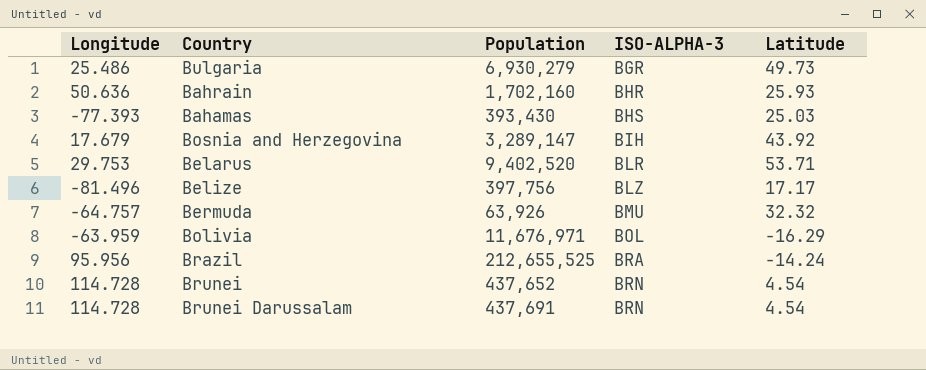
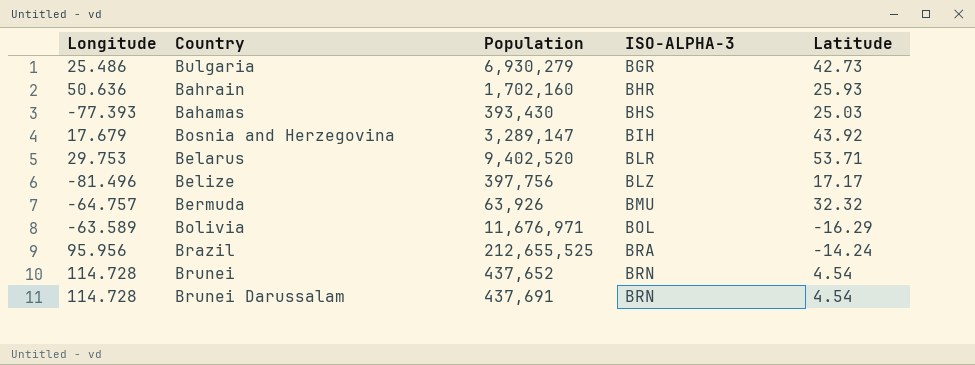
Bulgaria | Latitude: 49.73 -> 42.73
Bolivia | Longitude: -63.959 -> -63.589

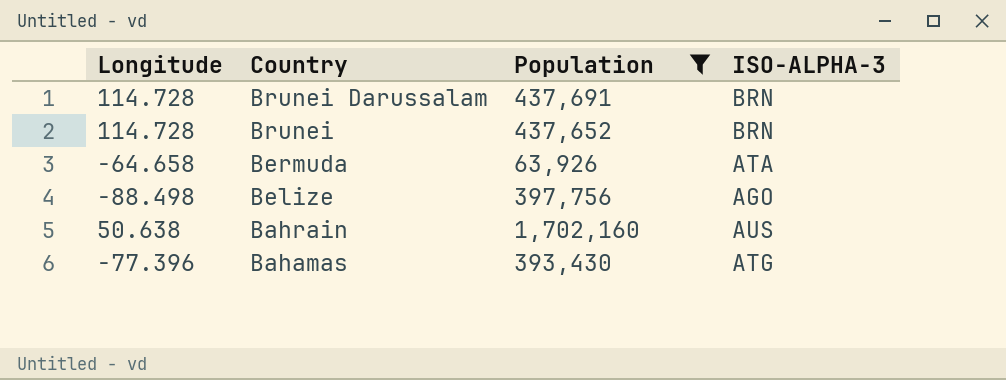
filter: none -> Population <= 1,702,160
row order: ISO-ALPHA-3 ascending -> Country descending
column Latitude | position: 5 -> none
Bermuda | Longitude: -64.757 -> -64.658
Bermuda | ISO-ALPHA-3: BMU -> ATA
Belize | Longitude: -81.496 -> -88.498
Belize | ISO-ALPHA-3: BLZ -> AGO
Bahrain | Longitude: 50.636 -> 50.638
Bahrain | ISO-ALPHA-3: BHR -> AUS
Bahamas | Longitude: -77.393 -> -77.396
Bahamas | ISO-ALPHA-3: BHS -> ATG

